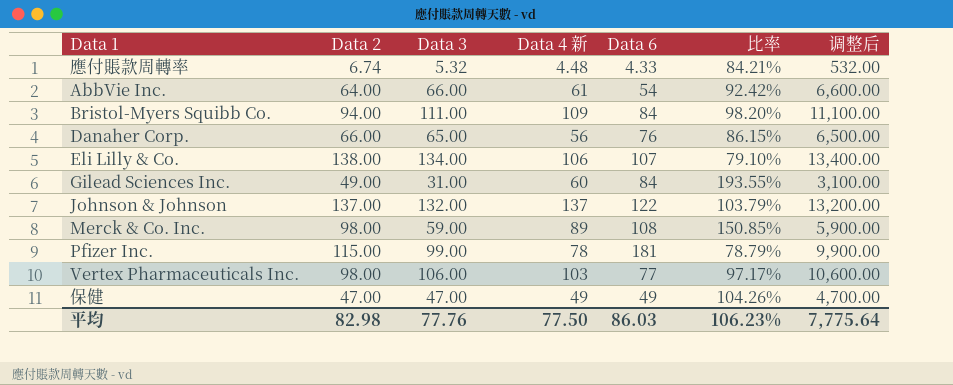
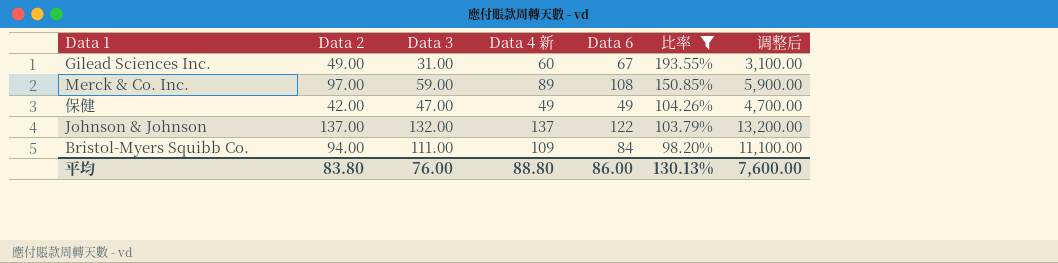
filter: none -> 比率 >= 98.20%
row order: none -> 比率 descending
Gilead Sciences Inc. | Data 6: 84 -> 67
Merck & Co. Inc. | Data 2: 98.00 -> 97.00
保健 | Data 2: 47.00 -> 42.00
平均 | Data 2: 82.98 -> 83.80
平均 | Data 3: 77.76 -> 76.00
平均 | Data 4 新: 77.50 -> 88.80
平均 | Data 6: 86.03 -> 86.00
平均 | 比率: 106.23% -> 130.13%
平均 | 调整后: 7,775.64 -> 7,600.00

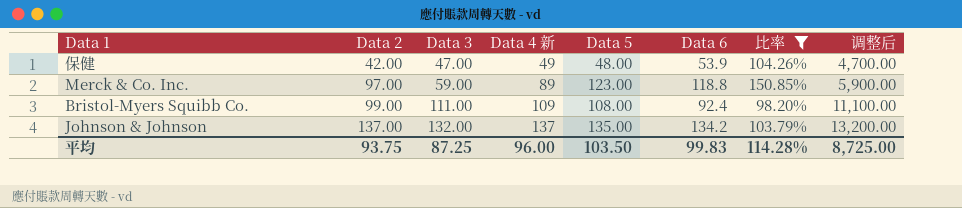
row order: 比率 descending -> Data 2 ascending
column Data 5 | position: none -> 5
row Gilead Sciences Inc.: 49.00 | 31.00 | 60 | 67 | 193.55% | 3,100.00 -> none
保健 | Data 6: 49 -> 53.9
Merck & Co. Inc. | Data 6: 108 -> 118.8
Bristol-Myers Squibb Co. | Data 2: 94.00 -> 99.00
Bristol-Myers Squibb Co. | Data 6: 84 -> 92.4
Johnson & Johnson | Data 6: 122 -> 134.2
平均 | Data 2: 83.80 -> 93.75
平均 | Data 3: 76.00 -> 87.25
平均 | Data 4 新: 88.80 -> 96.00
平均 | Data 6: 86.00 -> 99.83
平均 | 比率: 130.13% -> 114.28%
平均 | 调整后: 7,600.00 -> 8,725.00

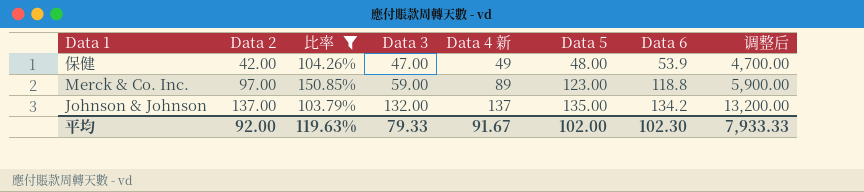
column 比率 | position: 7 -> 3
row Bristol-Myers Squibb Co.: 99.00 | 111.00 | 109 | 108.00 | 92.4 | 98.20% | 11,100.00 -> none
平均 | Data 2: 93.75 -> 92.00
平均 | 比率: 114.28% -> 119.63%
平均 | Data 3: 87.25 -> 79.33
平均 | Data 4 新: 96.00 -> 91.67
平均 | Data 5: 103.50 -> 102.00
平均 | Data 6: 99.83 -> 102.30
平均 | 调整后: 8,725.00 -> 7,933.33

